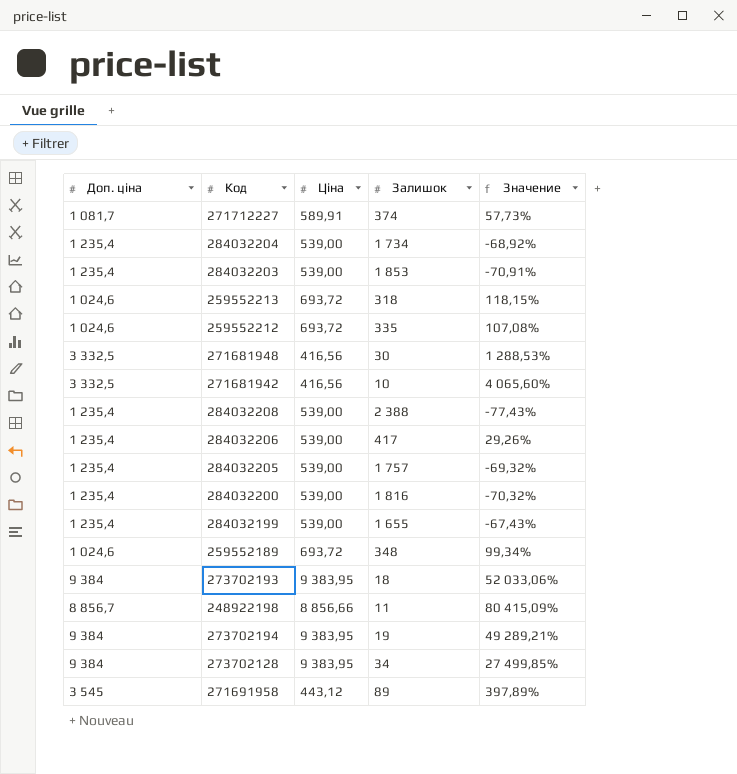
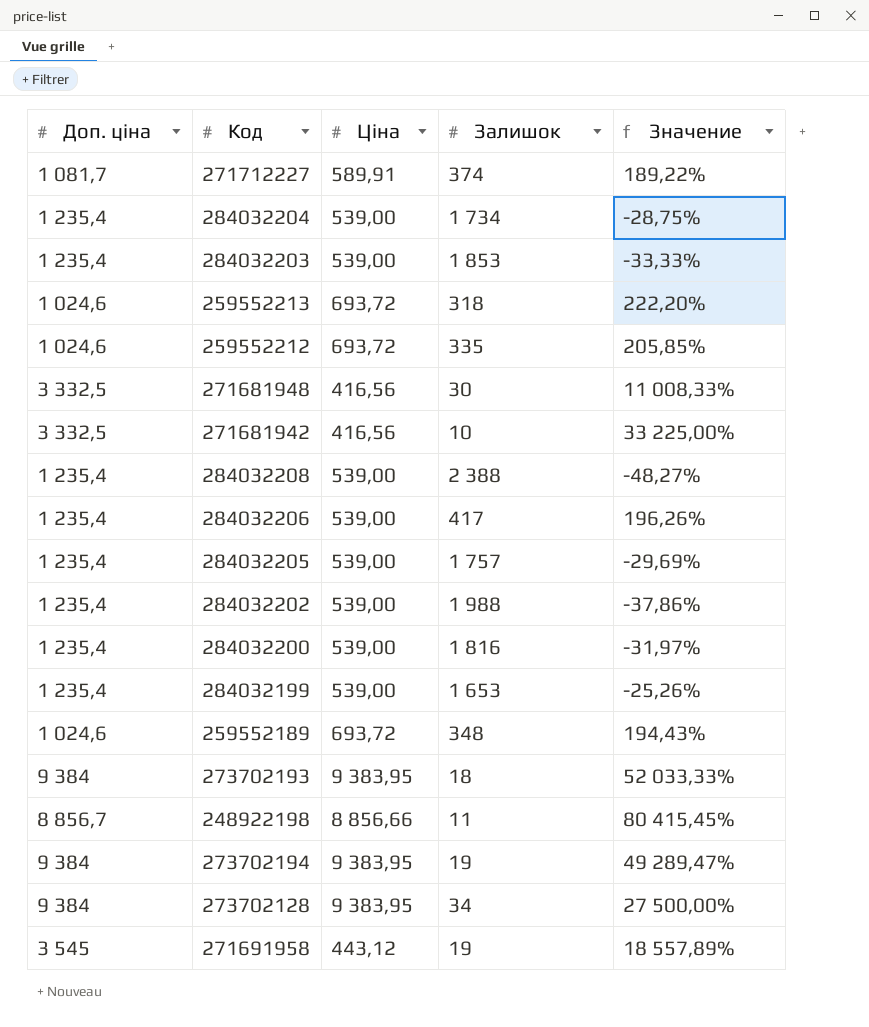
column Значение | formula: ([Ціна] - [Залишок]) / [Залишок] -> ([Доп. ціна] - [Залишок]) / [Залишок]
row 284032202: none -> 1 235,4 | 539,00 | 1 988 | -37,86%
284032199 | Залишок: 1 655 -> 1 653
271691958 | Залишок: 89 -> 19

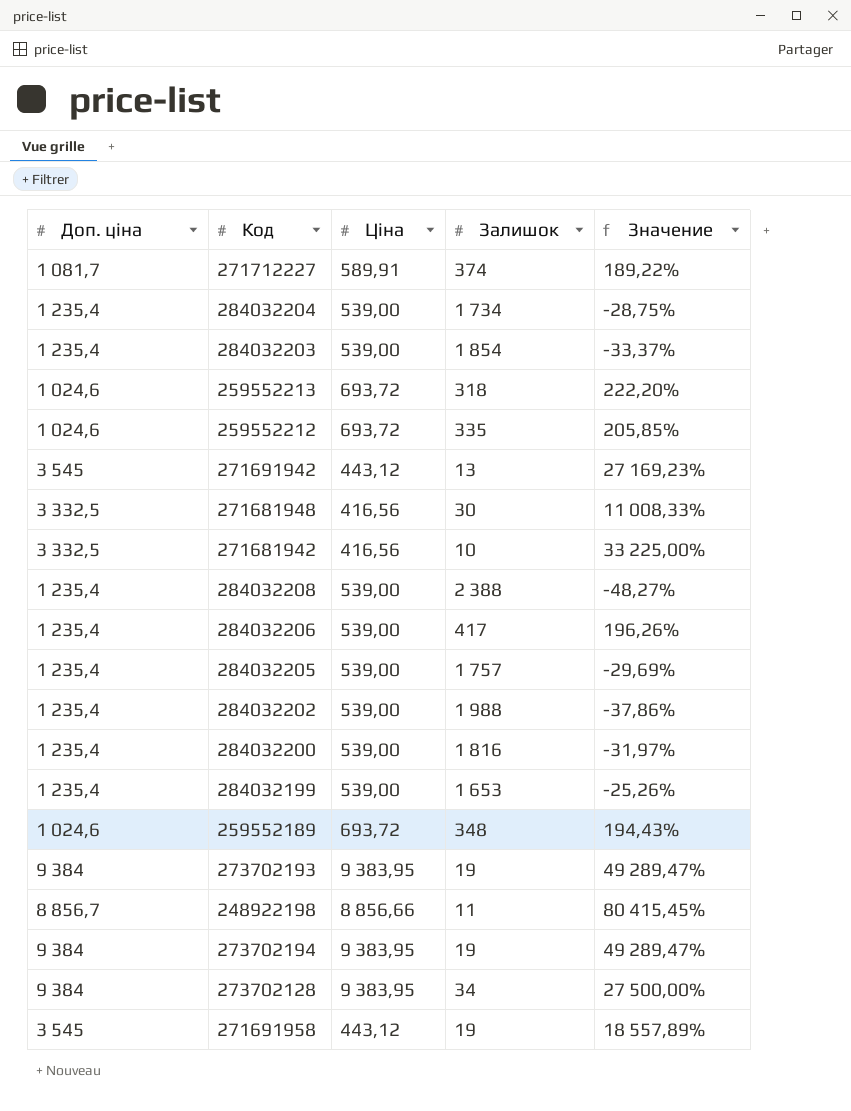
284032203 | Залишок: 1 853 -> 1 854
284032203 | Значение: -33,33% -> -33,37%
row 271691942: none -> 3 545 | 443,12 | 13 | 27 169,23%
273702193 | Залишок: 18 -> 19
273702193 | Значение: 52 033,33% -> 49 289,47%

